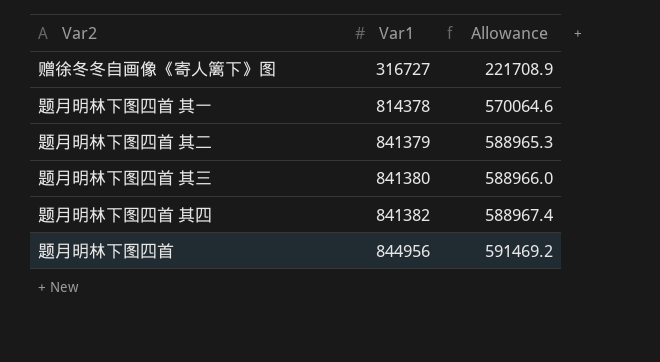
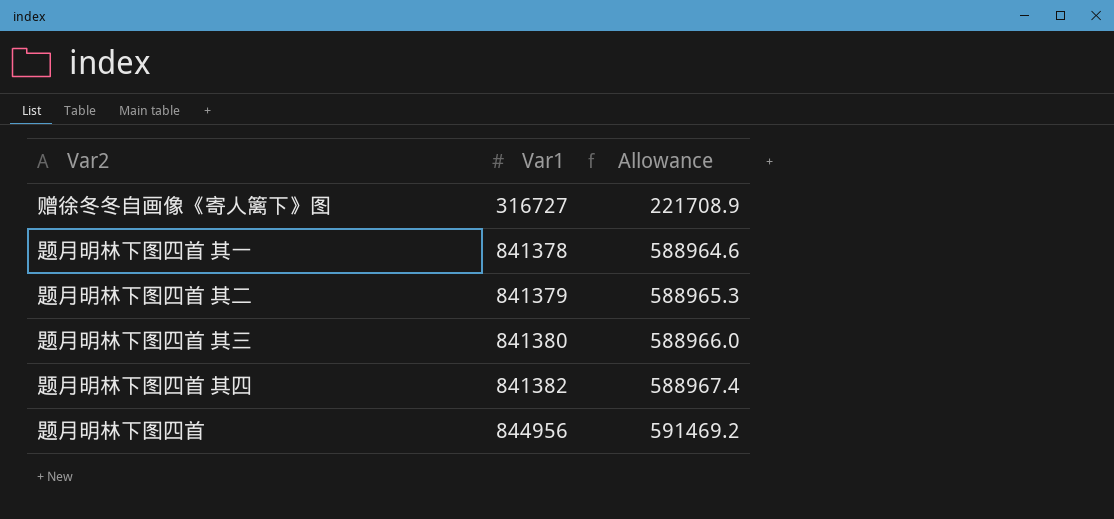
题月明林下图四首 其一 | Var1: 814378 -> 841378
题月明林下图四首 其一 | Allowance: 570064.6 -> 588964.6

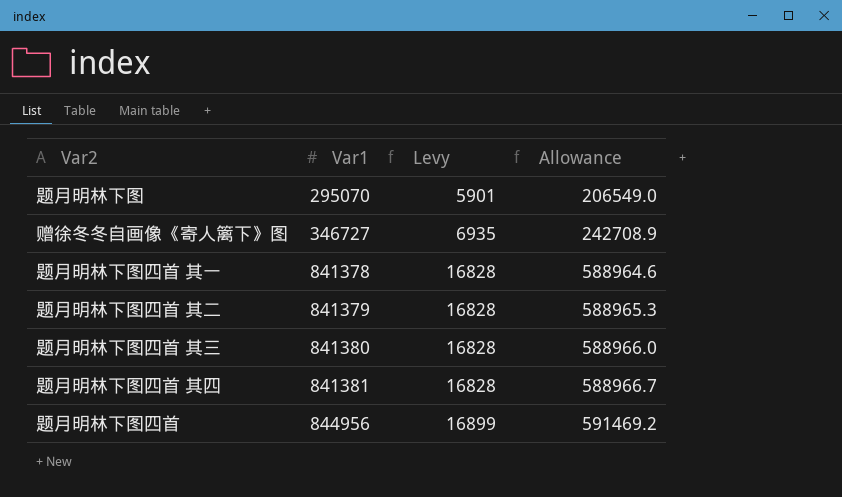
column Levy | formula: none -> [Var1] * 0.02
row 题月明林下图: none -> 295070 | 5901 | 206549.0
赠徐冬冬自画像《寄人篱下》图 | Var1: 316727 -> 346727
赠徐冬冬自画像《寄人篱下》图 | Allowance: 221708.9 -> 242708.9
题月明林下图四首 其四 | Var1: 841382 -> 841381
题月明林下图四首 其四 | Allowance: 588967.4 -> 588966.7

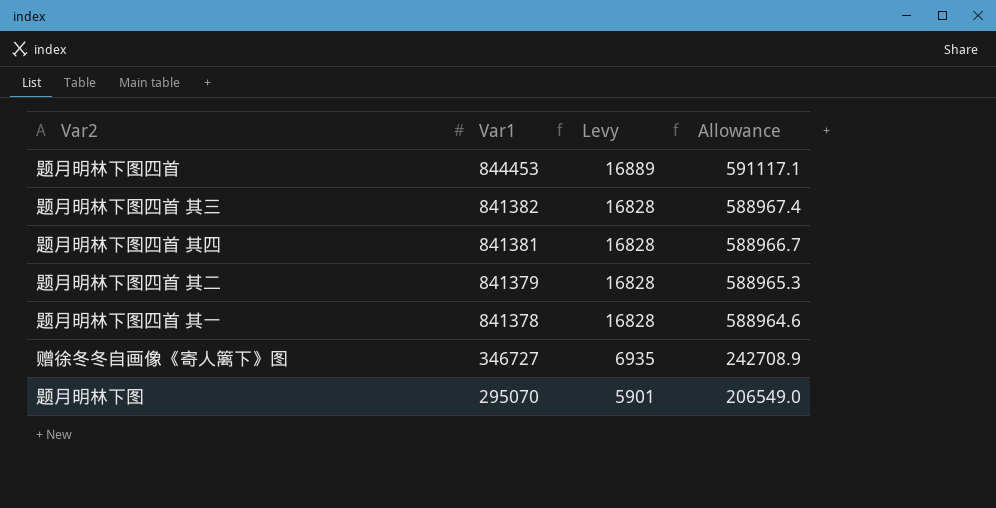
row order: Var1 ascending -> Var1 descending
题月明林下图四首 | Var1: 844956 -> 844453
题月明林下图四首 | Levy: 16899 -> 16889
题月明林下图四首 | Allowance: 591469.2 -> 591117.1
题月明林下图四首 其三 | Var1: 841380 -> 841382
题月明林下图四首 其三 | Allowance: 588966.0 -> 588967.4

